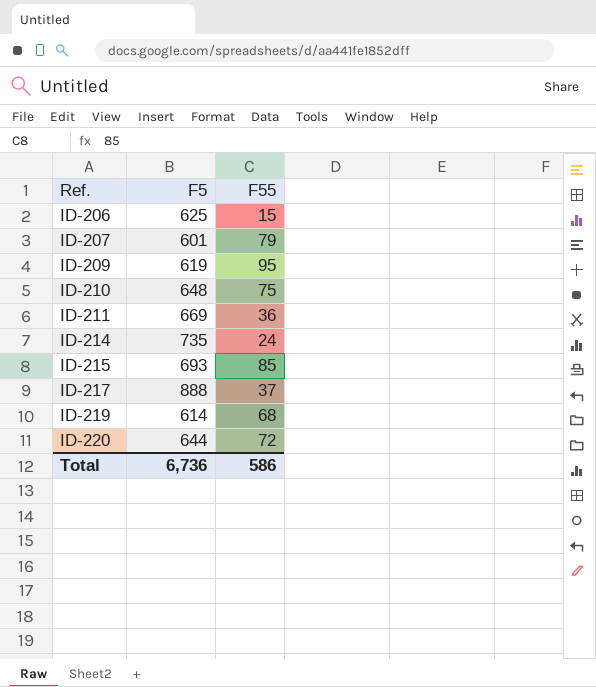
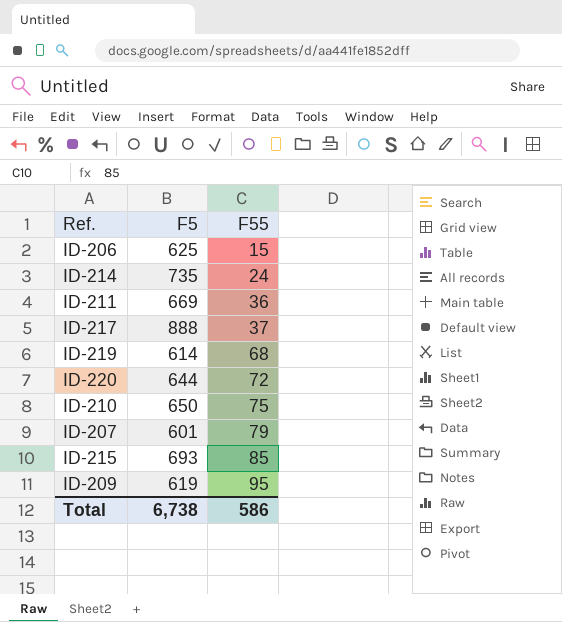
row order: Ref. ascending -> F55 ascending
ID-210 | F5: 648 -> 650
Total | F5: 6,736 -> 6,738

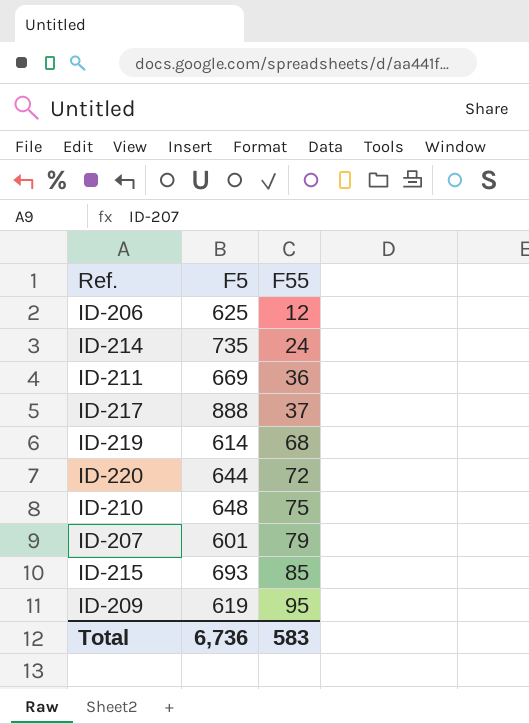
ID-206 | F55: 15 -> 12
ID-210 | F5: 650 -> 648
Total | F5: 6,738 -> 6,736
Total | F55: 586 -> 583

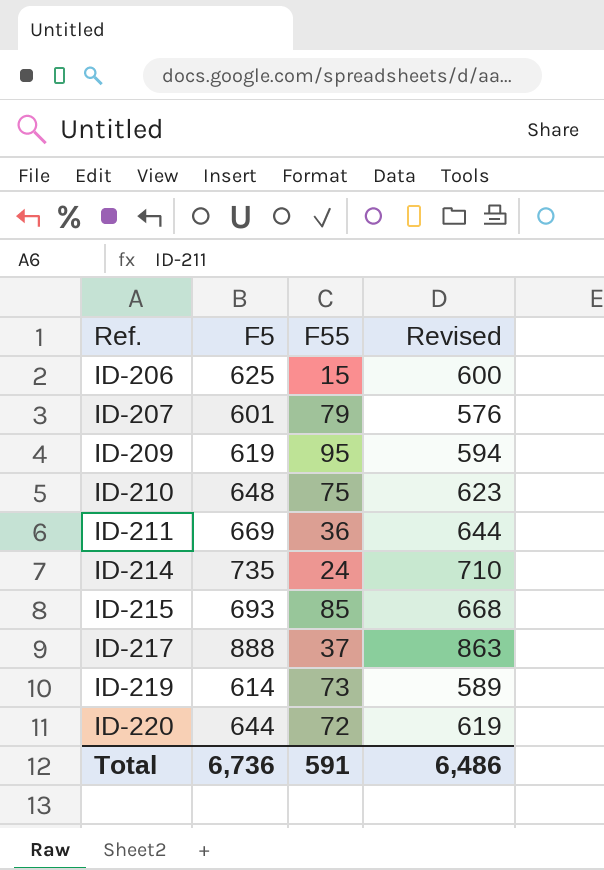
row order: F55 ascending -> Ref. ascending
column Revised | formula: none -> [F5] - 25
ID-206 | F55: 12 -> 15
ID-219 | F55: 68 -> 73
Total | F55: 583 -> 591

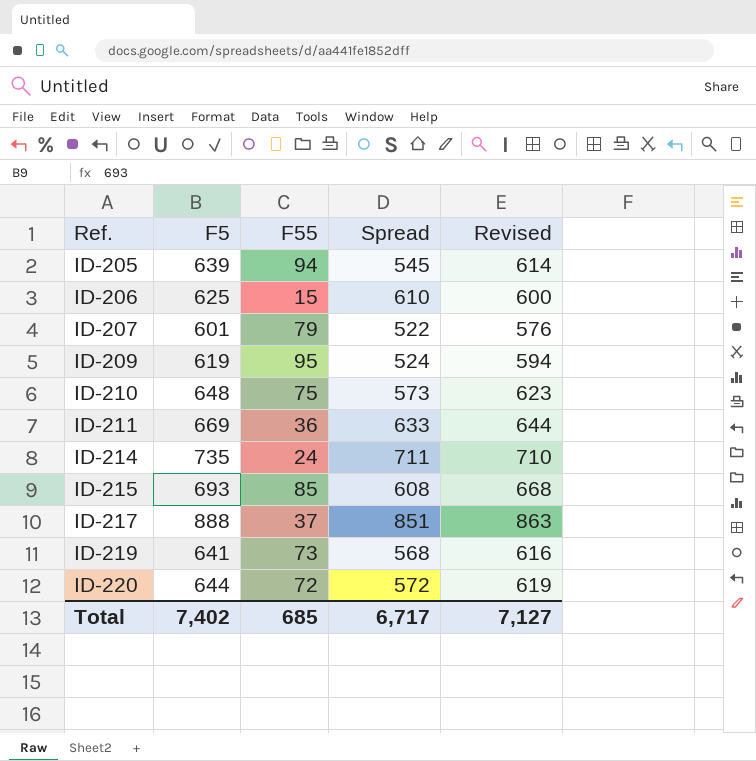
column Spread | formula: none -> [F5] - [F55]
row ID-205: none -> 639 | 94 | 545 | 614
ID-219 | F5: 614 -> 641
ID-219 | Revised: 589 -> 616
Total | F5: 6,736 -> 7,402
Total | F55: 591 -> 685
Total | Revised: 6,486 -> 7,127

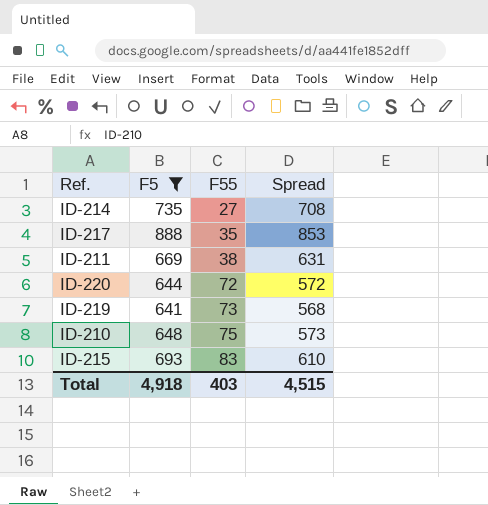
filter: none -> F5 >= 641
row order: Ref. ascending -> F55 ascending
column Revised | formula: [F5] - 25 -> none
ID-214 | F55: 24 -> 27
ID-214 | Spread: 711 -> 708
ID-217 | F55: 37 -> 35
ID-217 | Spread: 851 -> 853
ID-211 | F55: 36 -> 38
ID-211 | Spread: 633 -> 631
ID-215 | F55: 85 -> 83
ID-215 | Spread: 608 -> 610
Total | F5: 7,402 -> 4,918
Total | F55: 685 -> 403
Total | Spread: 6,717 -> 4,515

